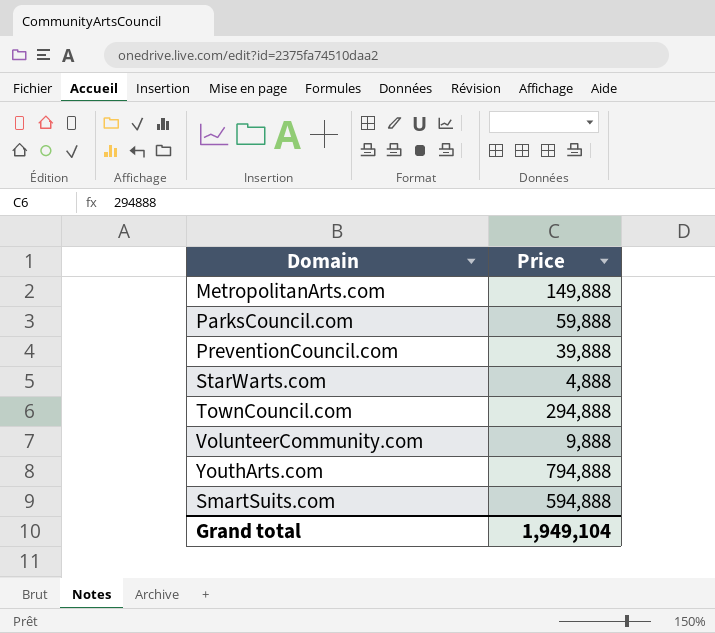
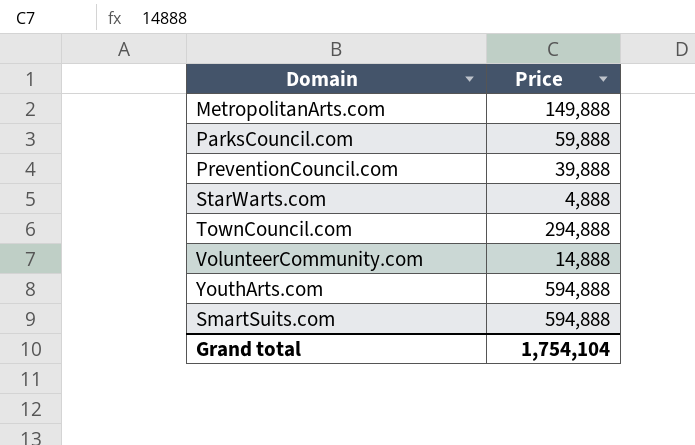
VolunteerCommunity.com | Price: 9,888 -> 14,888
YouthArts.com | Price: 794,888 -> 594,888
Grand total | Price: 1,949,104 -> 1,754,104

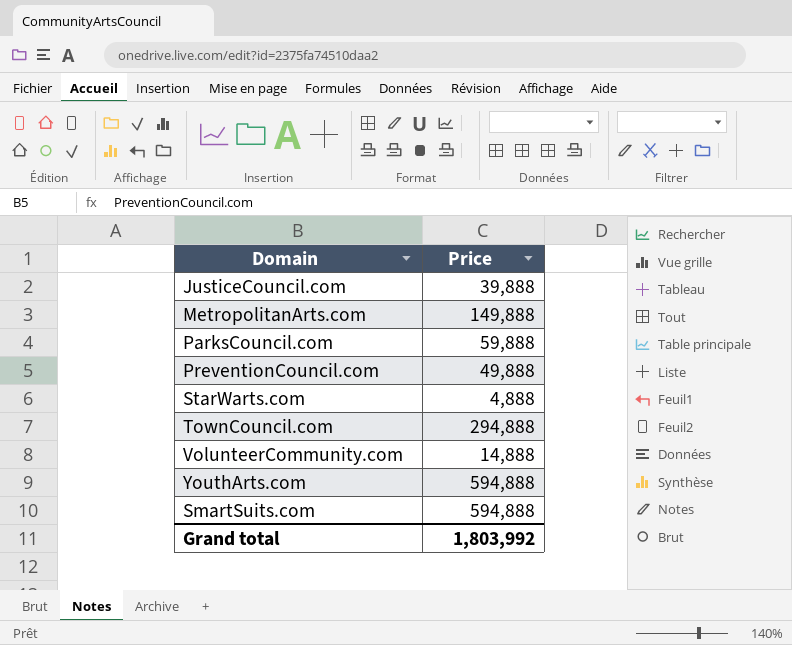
row JusticeCouncil.com: none -> 39,888
PreventionCouncil.com | Price: 39,888 -> 49,888
Grand total | Price: 1,754,104 -> 1,803,992

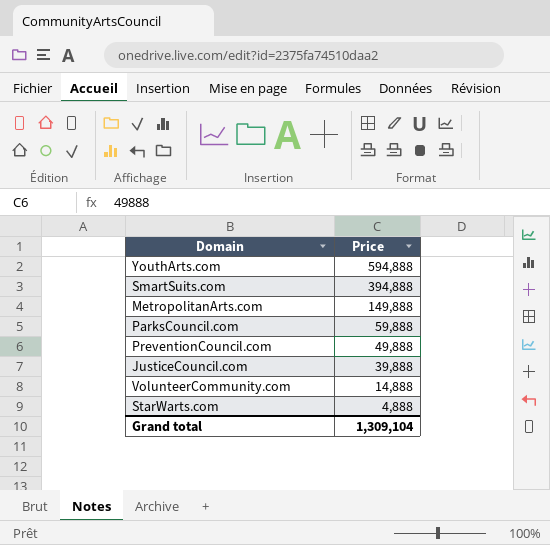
row order: none -> Price descending
row TownCouncil.com: 294,888 -> none
SmartSuits.com | Price: 594,888 -> 394,888
Grand total | Price: 1,803,992 -> 1,309,104

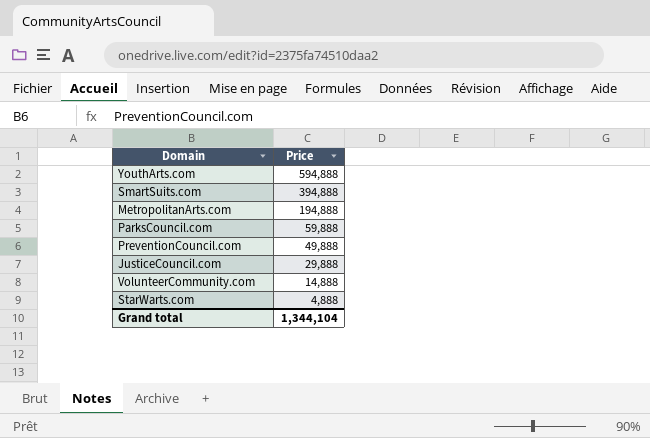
MetropolitanArts.com | Price: 149,888 -> 194,888
JusticeCouncil.com | Price: 39,888 -> 29,888
Grand total | Price: 1,309,104 -> 1,344,104

